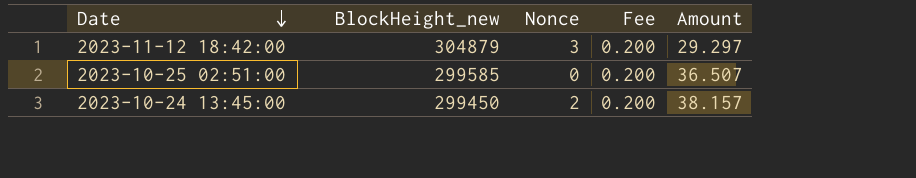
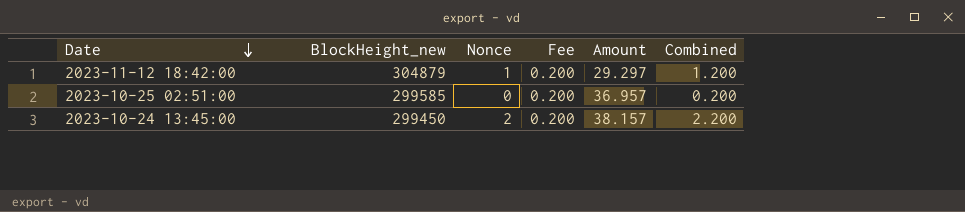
column Combined | formula: none -> [Nonce] + [Fee]
2023-11-12 18:42:00 | Nonce: 3 -> 1
2023-10-25 02:51:00 | Amount: 36.507 -> 36.957

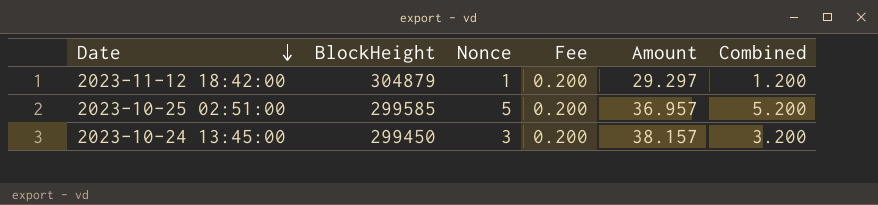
column name: BlockHeight_new -> BlockHeight
2023-10-25 02:51:00 | Nonce: 0 -> 5
2023-10-25 02:51:00 | Combined: 0.200 -> 5.200
2023-10-24 13:45:00 | Nonce: 2 -> 3
2023-10-24 13:45:00 | Combined: 2.200 -> 3.200

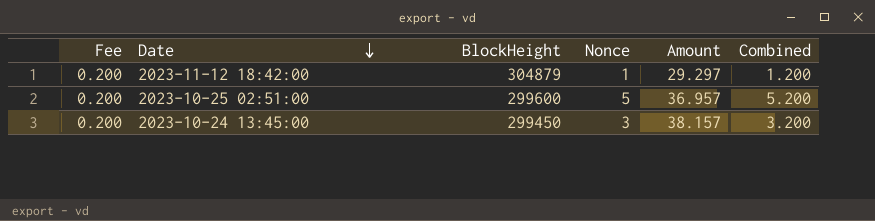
column Fee | position: 4 -> 1
2023-10-25 02:51:00 | BlockHeight: 299585 -> 299600

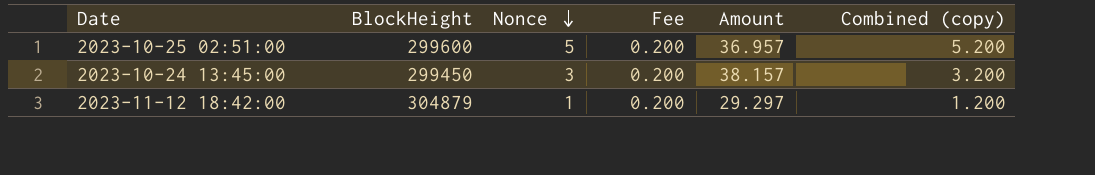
row order: Date descending -> Nonce descending
column Fee | position: 1 -> 4
column name: Combined -> Combined (copy)

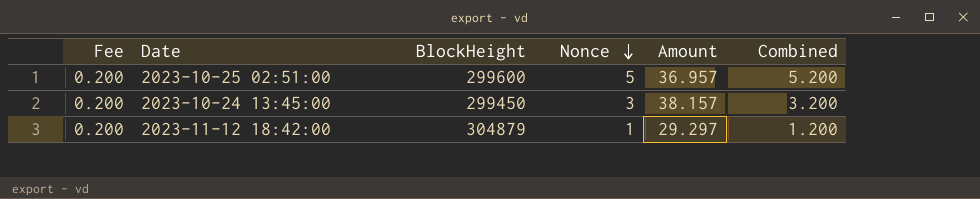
column Fee | position: 4 -> 1
column name: Combined (copy) -> Combined

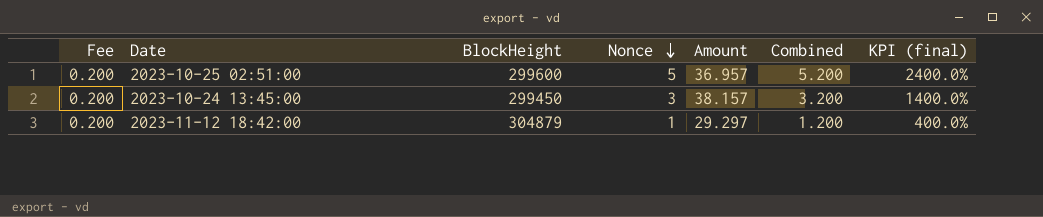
column KPI (final) | formula: none -> ([Nonce] - [Fee]) / [Fee]

